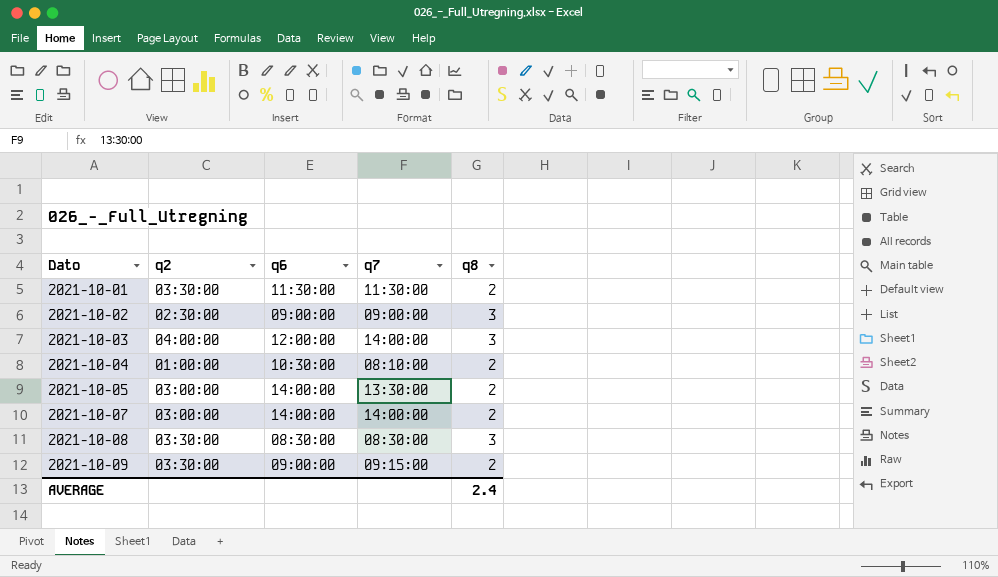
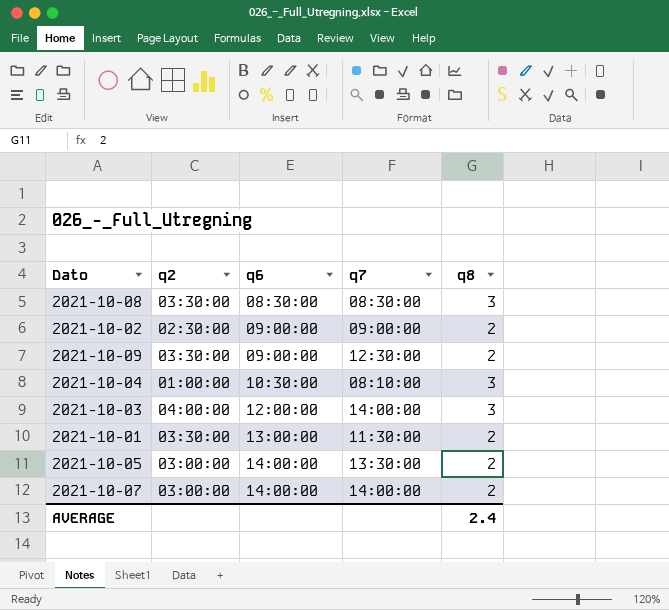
row order: Dato ascending -> q6 ascending
2021-10-02 | q8: 3 -> 2
2021-10-09 | q7: 09:15:00 -> 12:30:00
2021-10-04 | q8: 2 -> 3
2021-10-01 | q6: 11:30:00 -> 13:00:00

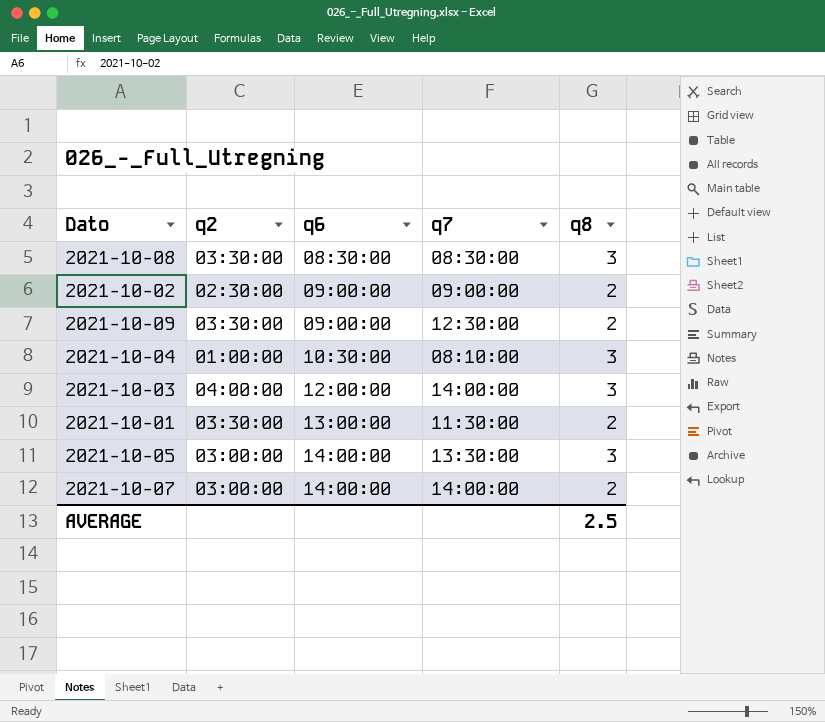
2021-10-05 | q8: 2 -> 3
AVERAGE | q8: 2.4 -> 2.5

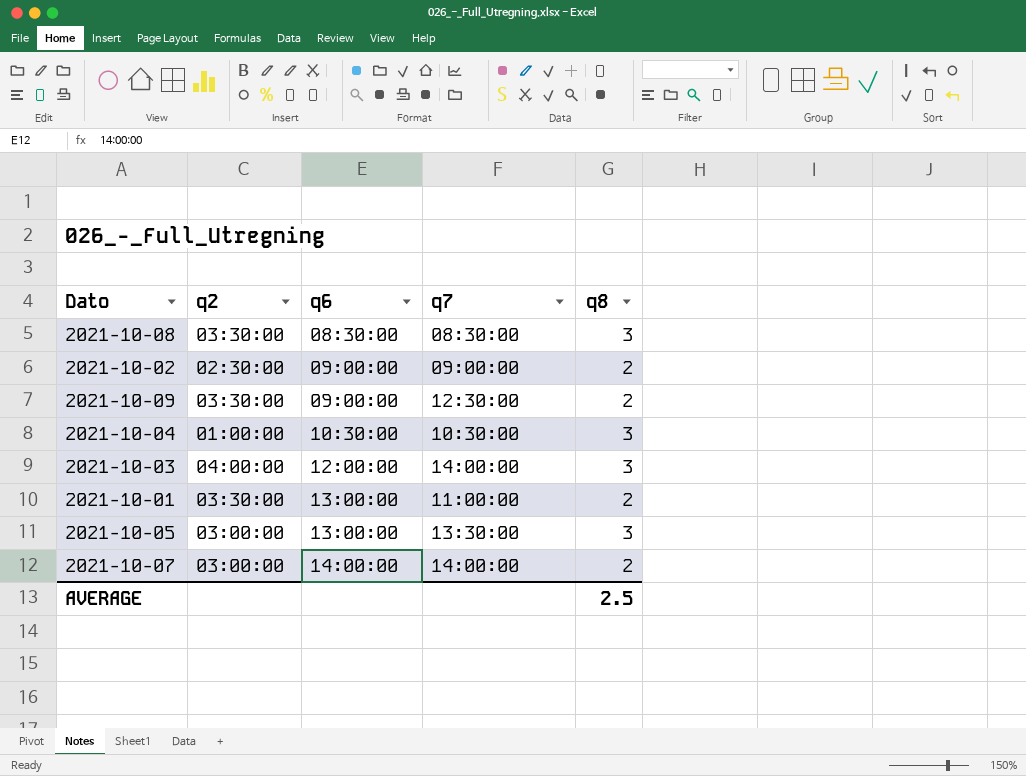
2021-10-04 | q7: 08:10:00 -> 10:30:00
2021-10-01 | q7: 11:30:00 -> 11:00:00
2021-10-05 | q6: 14:00:00 -> 13:00:00

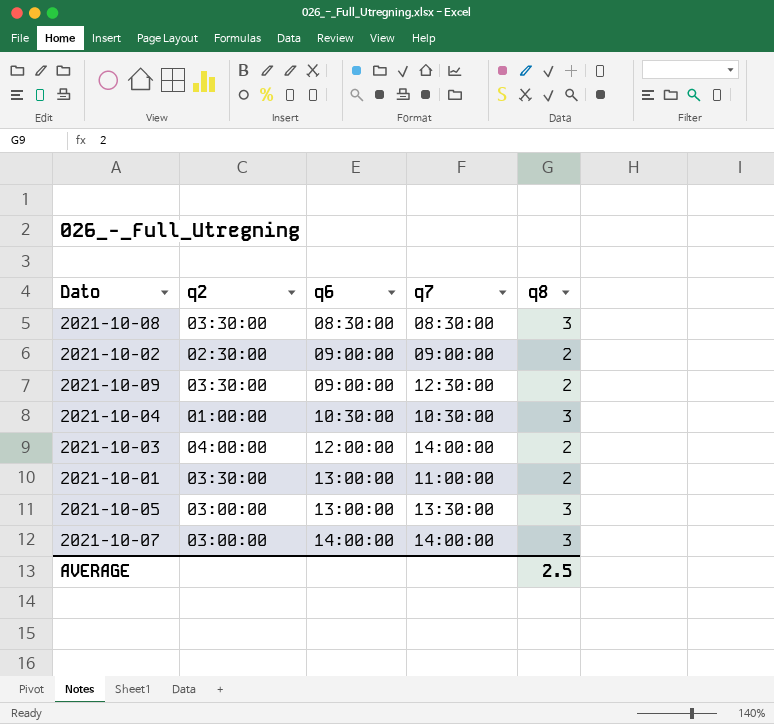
2021-10-03 | q8: 3 -> 2
2021-10-07 | q8: 2 -> 3

